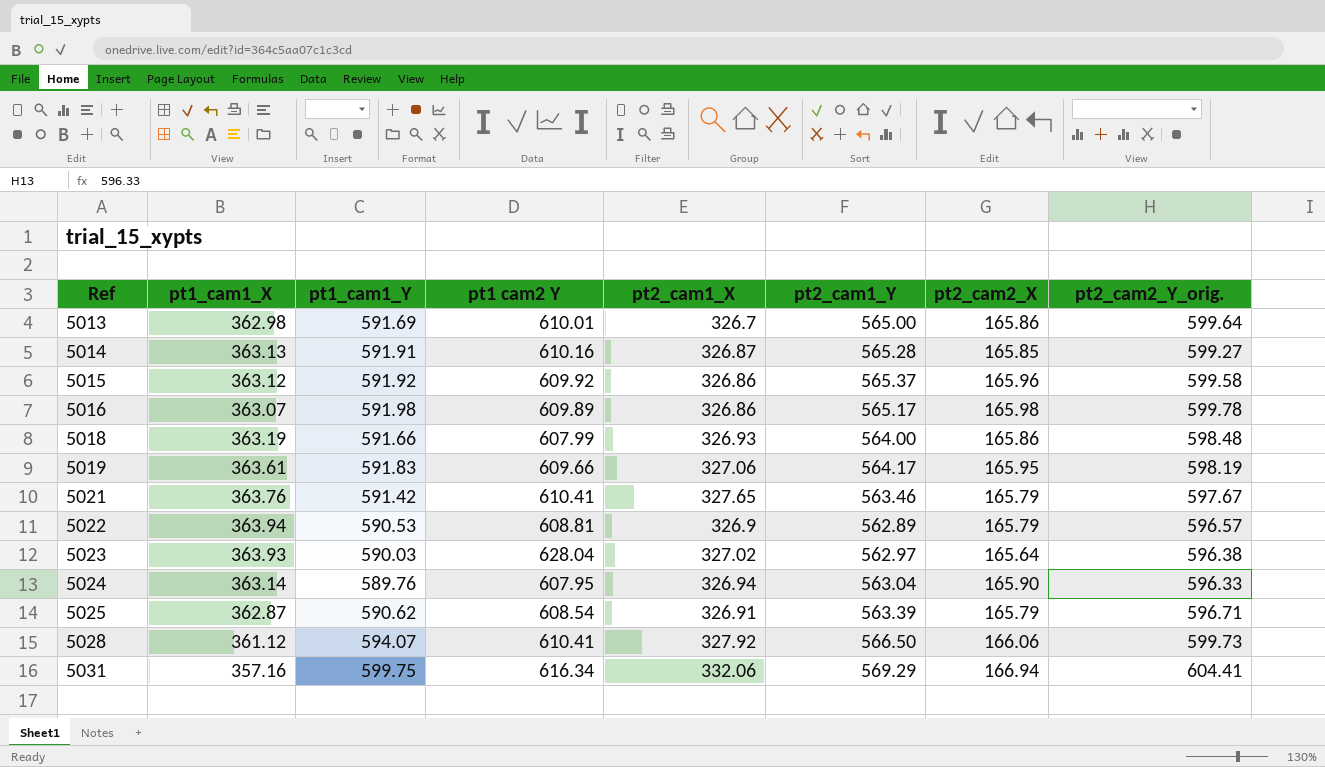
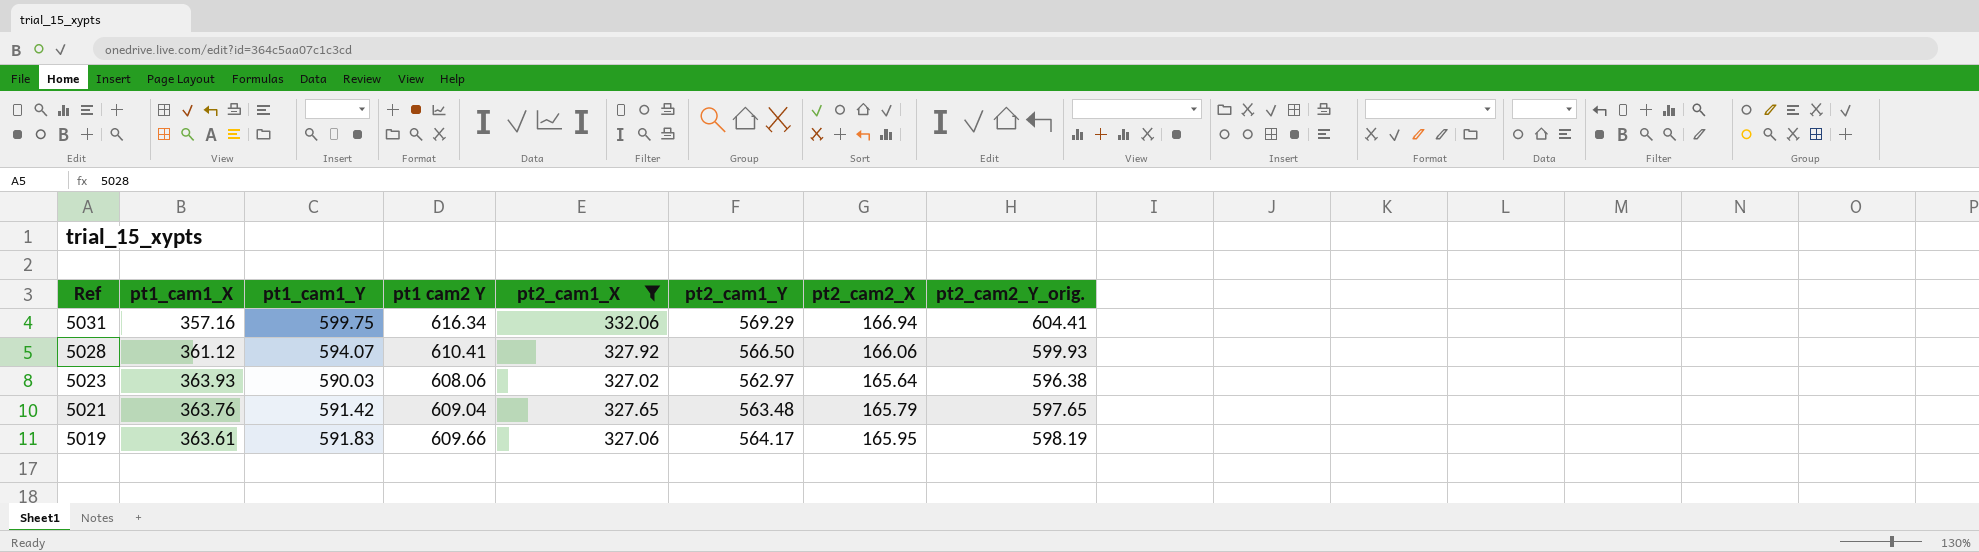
filter: none -> pt2_cam1_X >= 327.02
row order: Ref ascending -> Ref descending
5028 | pt2_cam2_Y_orig.: 599.73 -> 599.93
5023 | pt1 cam2 Y: 628.04 -> 608.06
5021 | pt1 cam2 Y: 610.41 -> 609.04
5021 | pt2_cam1_Y: 563.46 -> 563.48
5021 | pt2_cam2_Y_orig.: 597.67 -> 597.65

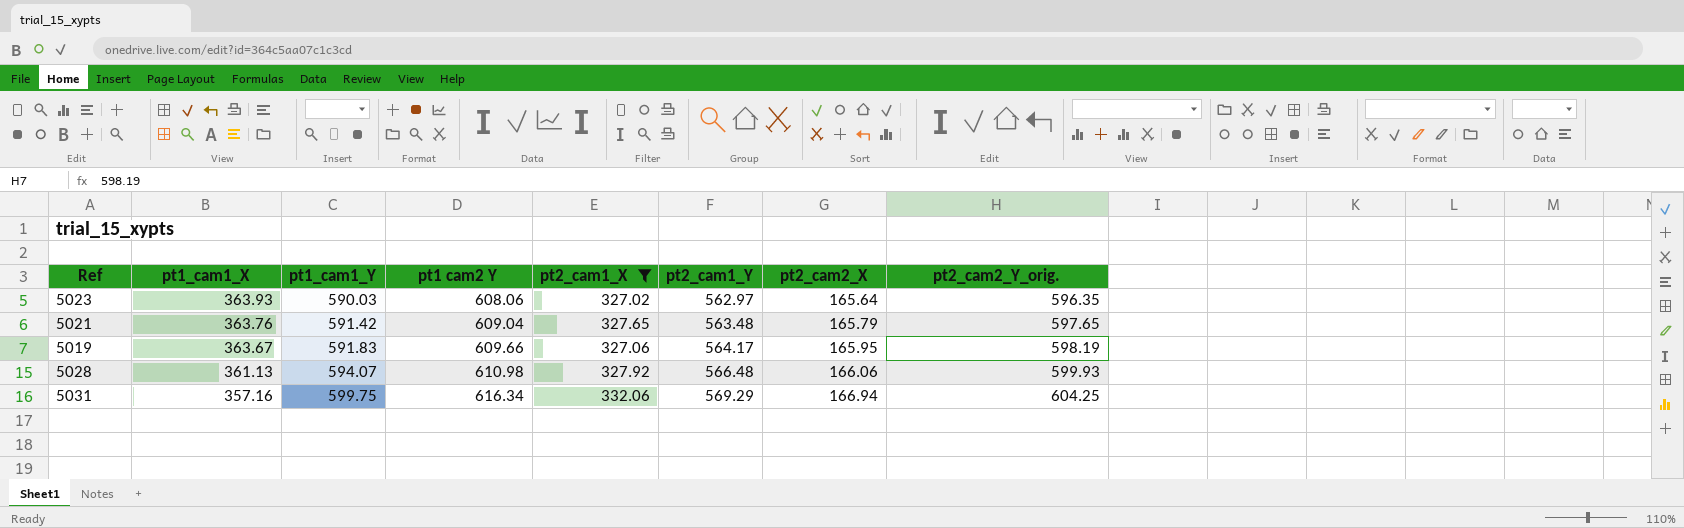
row order: Ref descending -> pt1_cam1_X descending
5023 | pt2_cam2_Y_orig.: 596.38 -> 596.35
5019 | pt1_cam1_X: 363.61 -> 363.67
5028 | pt1_cam1_X: 361.12 -> 361.13
5028 | pt1 cam2 Y: 610.41 -> 610.98
5028 | pt2_cam1_Y: 566.50 -> 566.48
5031 | pt2_cam2_Y_orig.: 604.41 -> 604.25

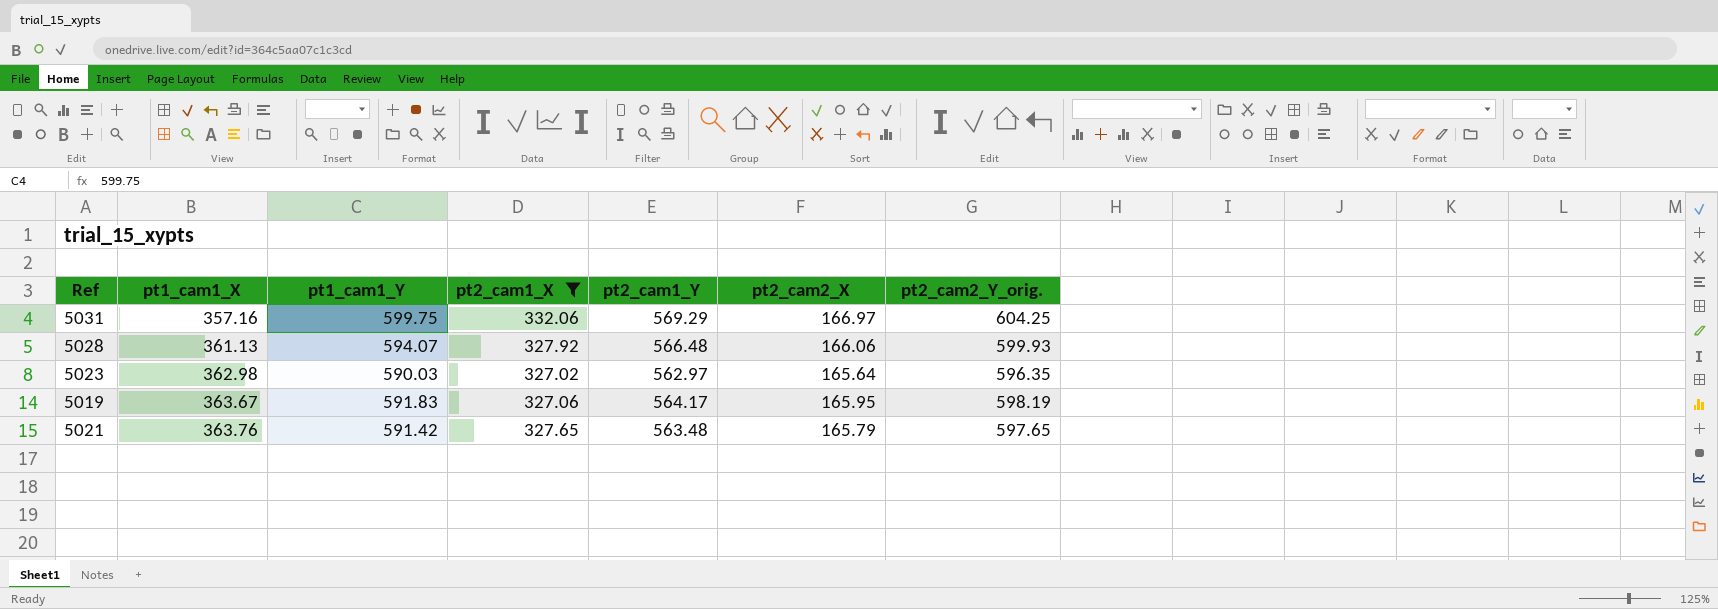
row order: pt1_cam1_X descending -> pt1_cam1_X ascending
column pt1 cam2 Y | position: 4 -> none
5031 | pt2_cam2_X: 166.94 -> 166.97
5023 | pt1_cam1_X: 363.93 -> 362.98

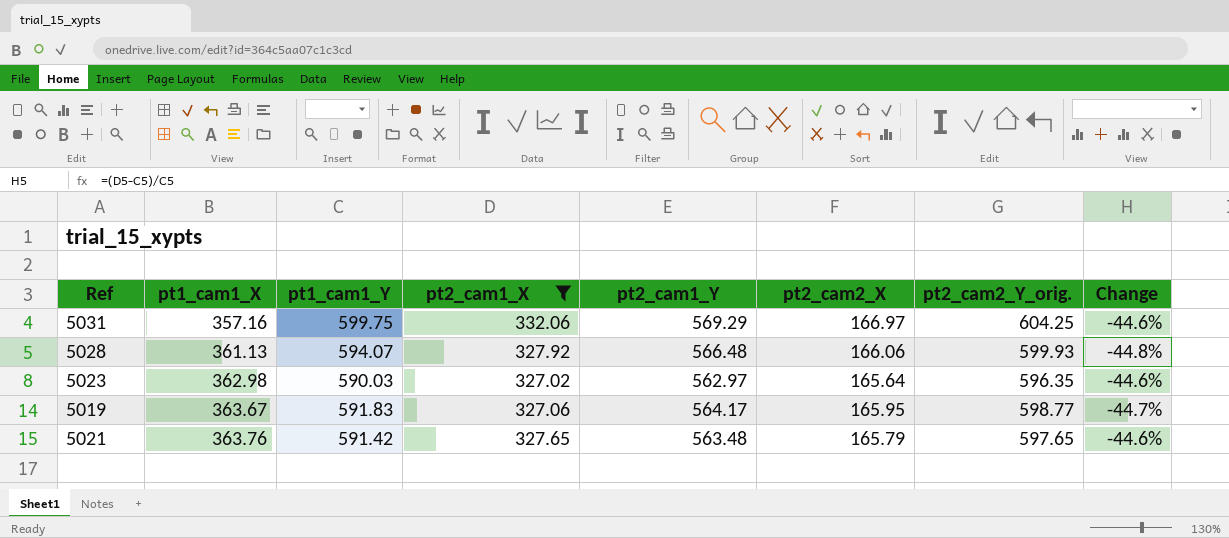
column Change | formula: none -> ([pt2_cam1_X] - [pt1_cam1_Y]) / [pt1_cam1_Y]
5019 | pt2_cam2_Y_orig.: 598.19 -> 598.77

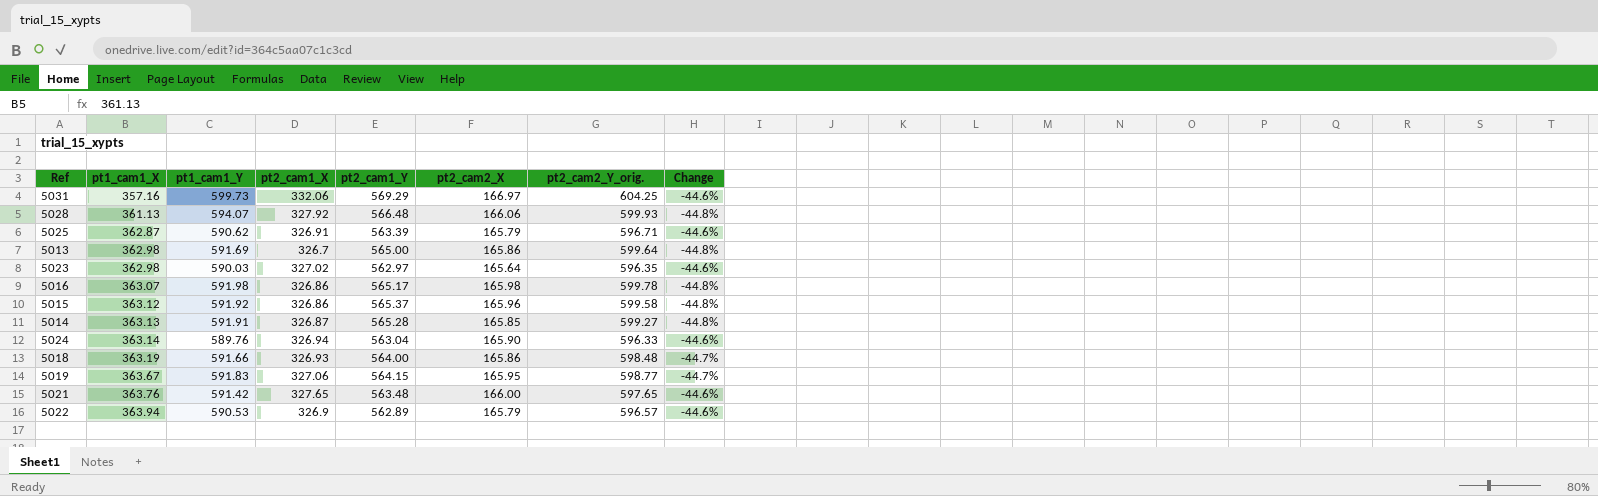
filter: pt2_cam1_X >= 327.02 -> none
5031 | pt1_cam1_Y: 599.75 -> 599.73
5019 | pt2_cam1_Y: 564.17 -> 564.15
5021 | pt2_cam2_X: 165.79 -> 166.00

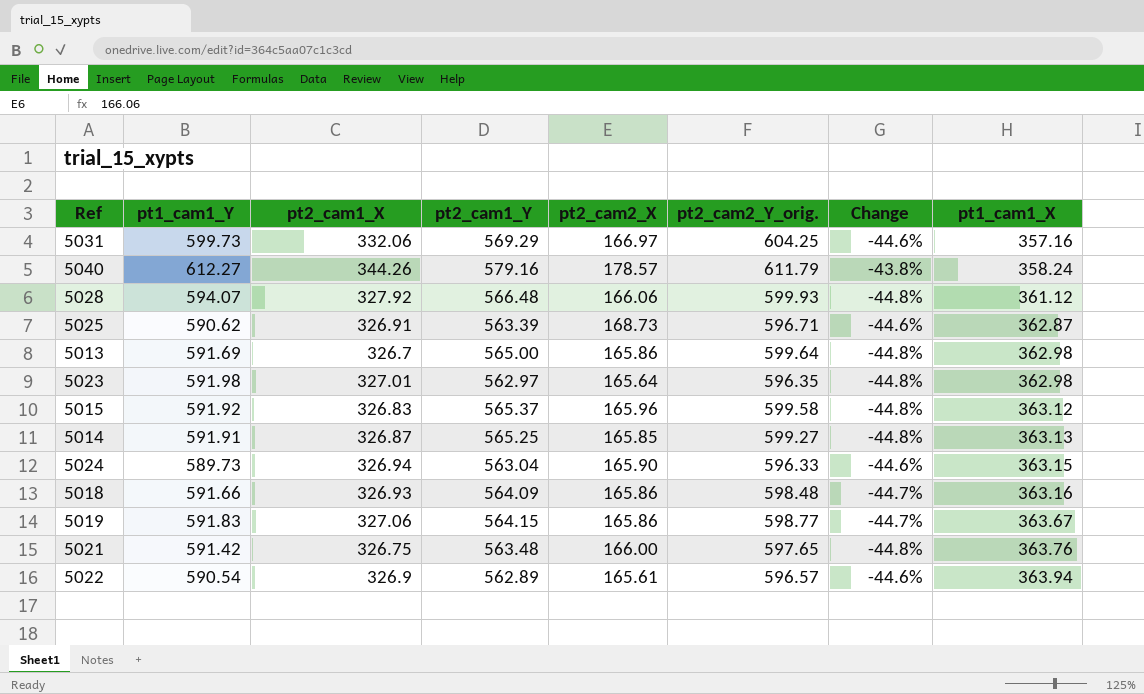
column pt1_cam1_X | position: 2 -> 8
row 5016: 363.07 | 591.98 | 326.86 | 565.17 | 165.98 | 599.78 | -44.8% -> none
row 5040: none -> 612.27 | 344.26 | 579.16 | 178.57 | 611.79 | -43.8% | 358.24
5028 | pt1_cam1_X: 361.13 -> 361.12
5025 | pt2_cam2_X: 165.79 -> 168.73
5023 | pt1_cam1_Y: 590.03 -> 591.98
5023 | pt2_cam1_X: 327.02 -> 327.01
5023 | Change: -44.6% -> -44.8%
5015 | pt2_cam1_X: 326.86 -> 326.83
5014 | pt2_cam1_Y: 565.28 -> 565.25
5024 | pt1_cam1_Y: 589.76 -> 589.73
5024 | pt1_cam1_X: 363.14 -> 363.15
5018 | pt2_cam1_Y: 564.00 -> 564.09
5018 | pt1_cam1_X: 363.19 -> 363.16
5019 | pt2_cam2_X: 165.95 -> 165.86
5021 | pt2_cam1_X: 327.65 -> 326.75
5021 | Change: -44.6% -> -44.8%
5022 | pt1_cam1_Y: 590.53 -> 590.54
5022 | pt2_cam2_X: 165.79 -> 165.61

